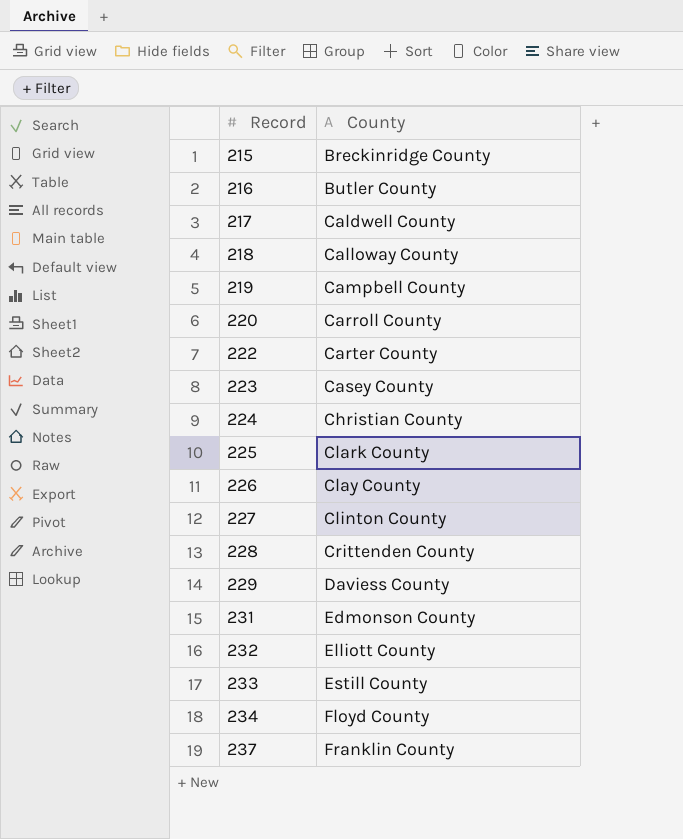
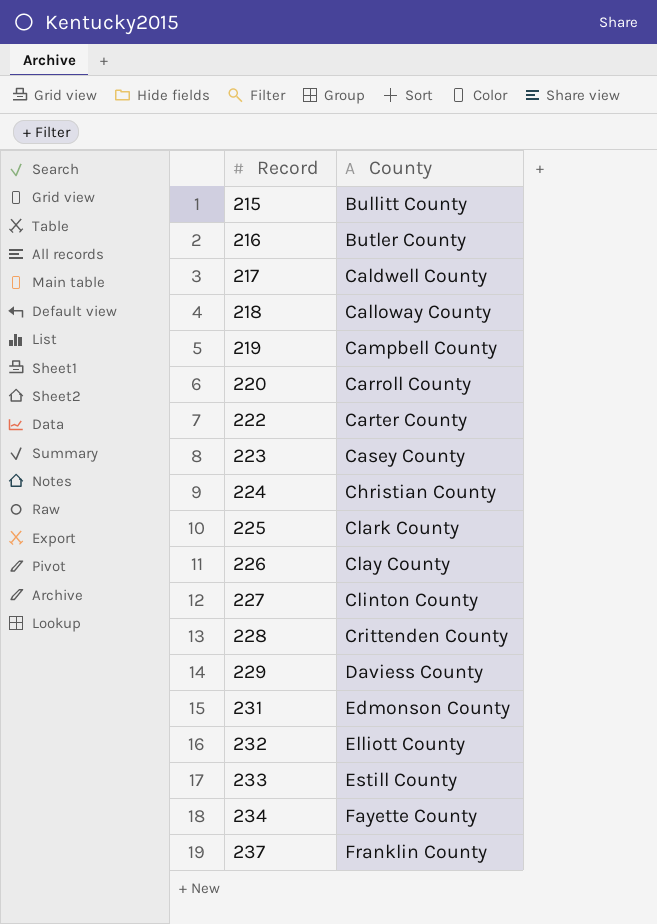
215 | County: Breckinridge County -> Bullitt County
234 | County: Floyd County -> Fayette County

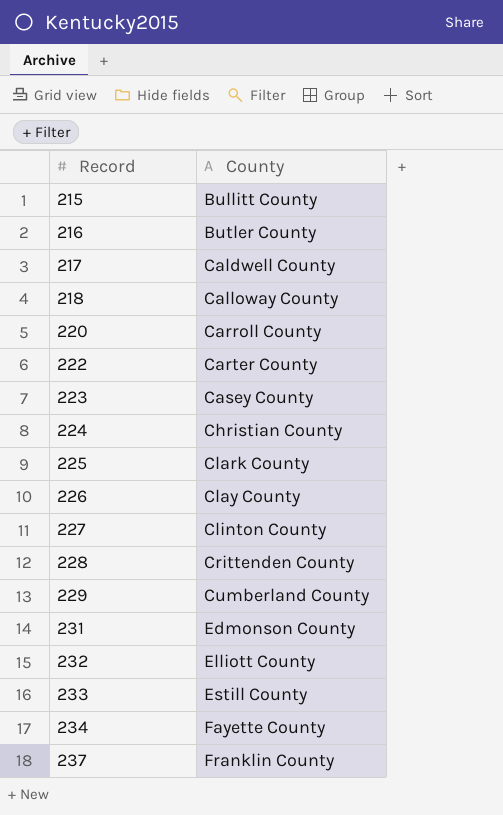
row 219: Campbell County -> none
229 | County: Daviess County -> Cumberland County

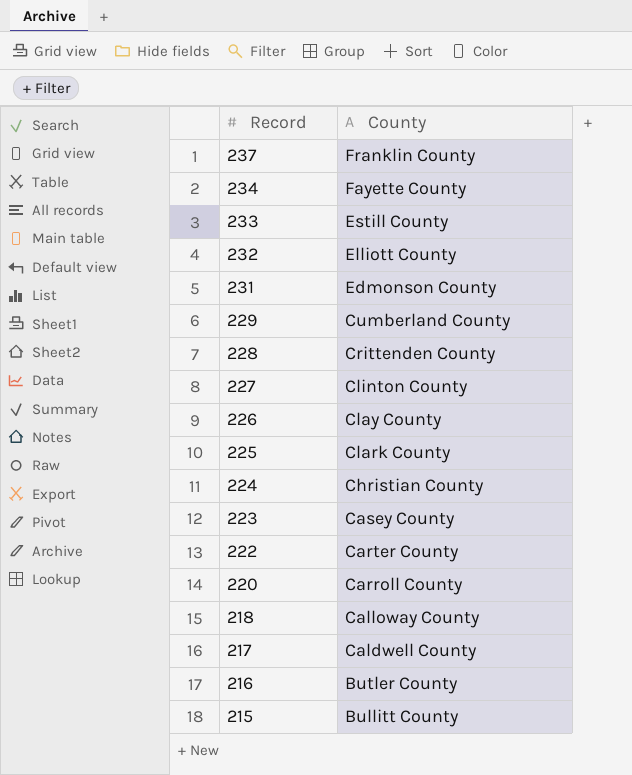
row order: Record ascending -> Record descending

